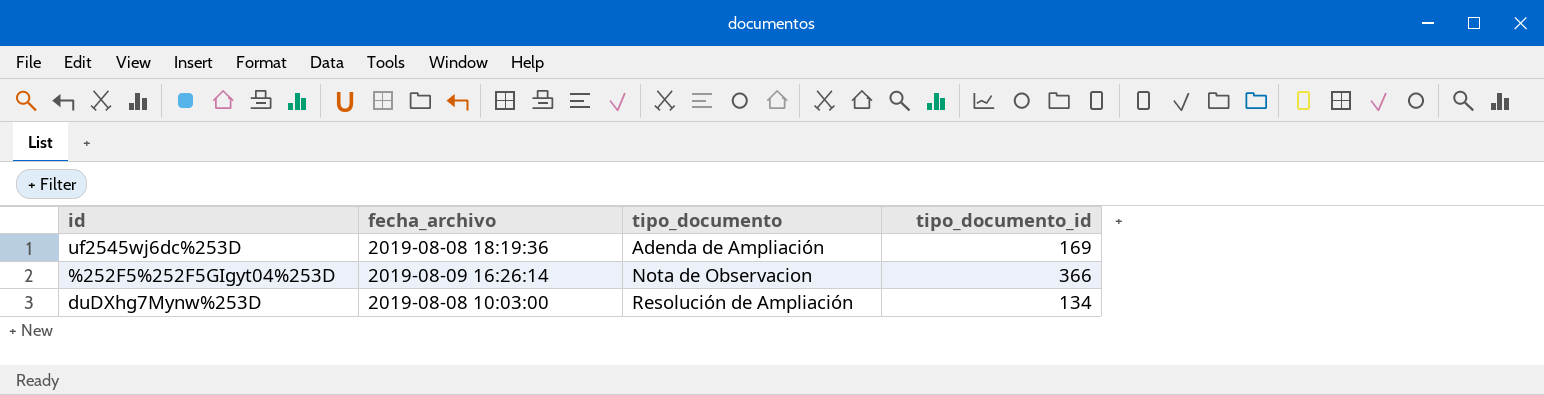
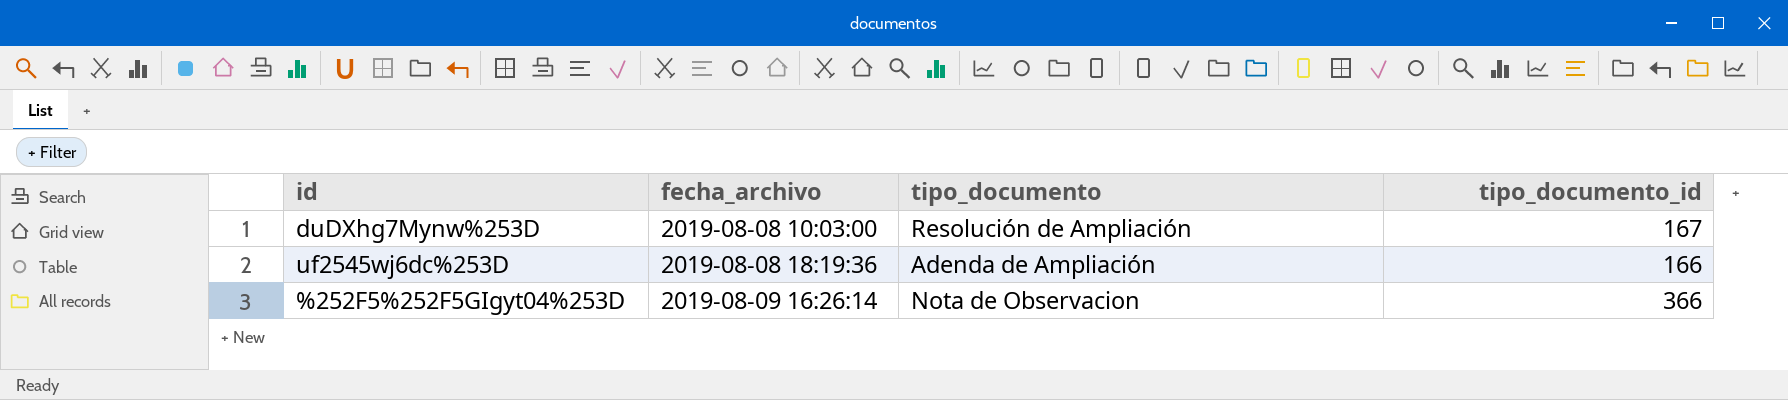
row order: tipo_documento ascending -> fecha_archivo ascending
duDXhg7Mynw%253D | tipo_documento_id: 134 -> 167
uf2545wj6dc%253D | tipo_documento_id: 169 -> 166

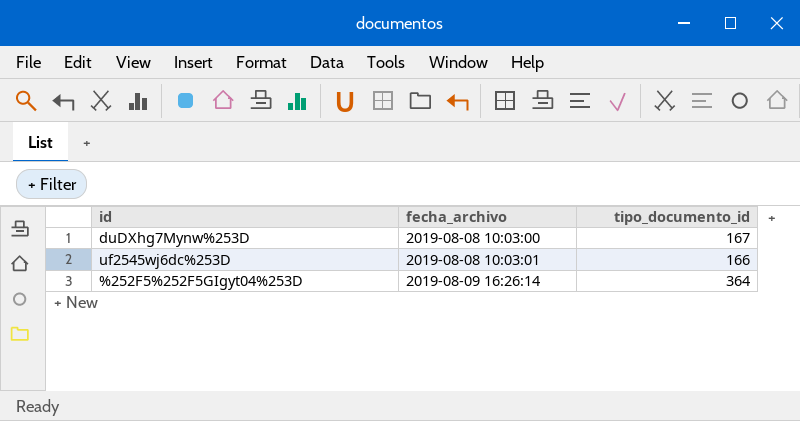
column tipo_documento | position: 3 -> none
uf2545wj6dc%253D | fecha_archivo: 2019-08-08 18:19:36 -> 2019-08-08 10:03:01
%252F5%252F5GIgyt04%253D | tipo_documento_id: 366 -> 364

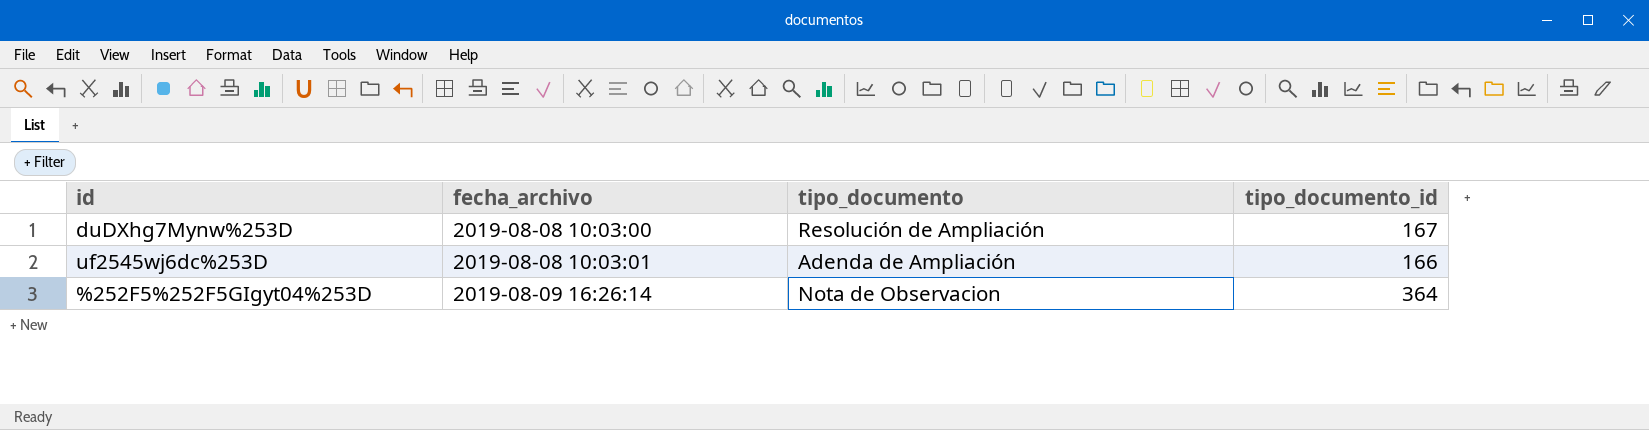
column tipo_documento | position: none -> 3

